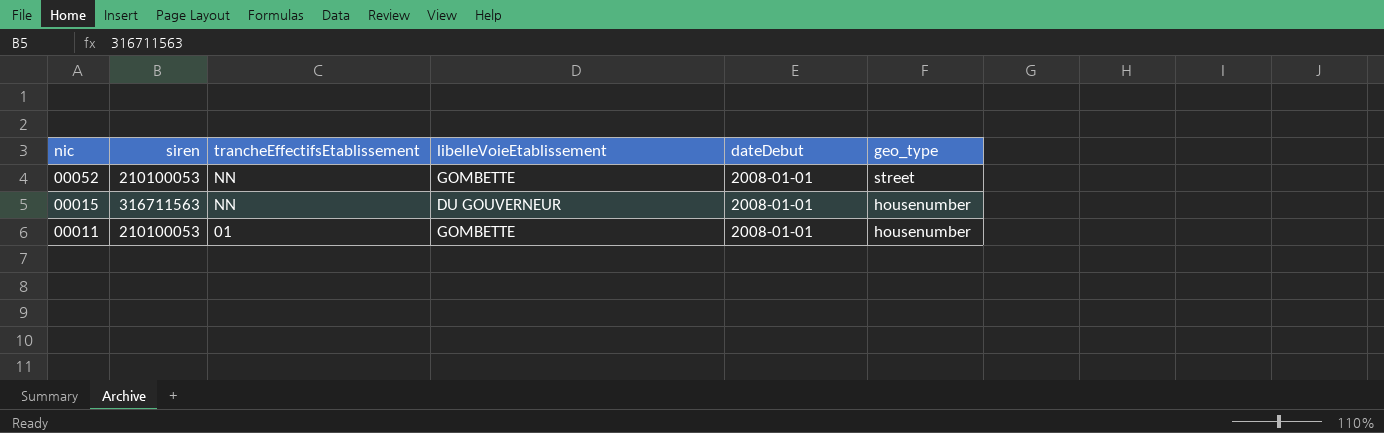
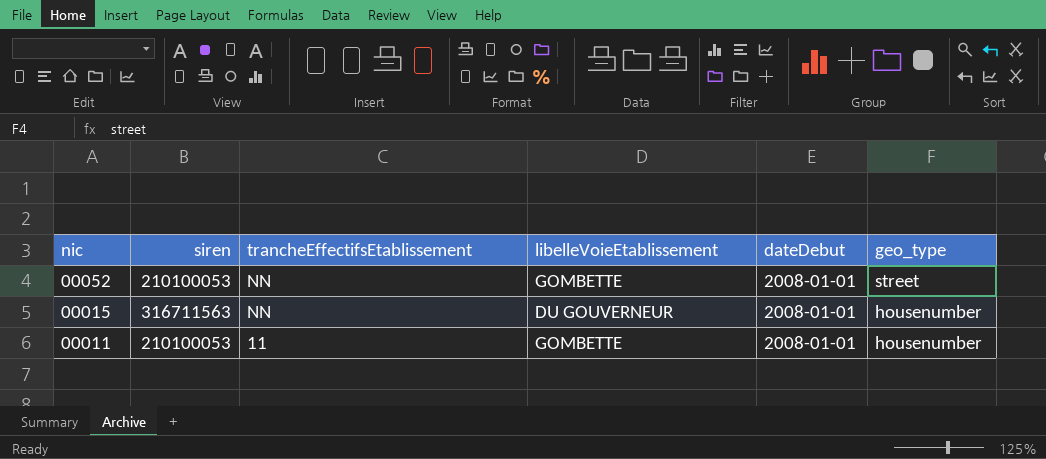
00011 | trancheEffectifsEtablissement: 01 -> 11

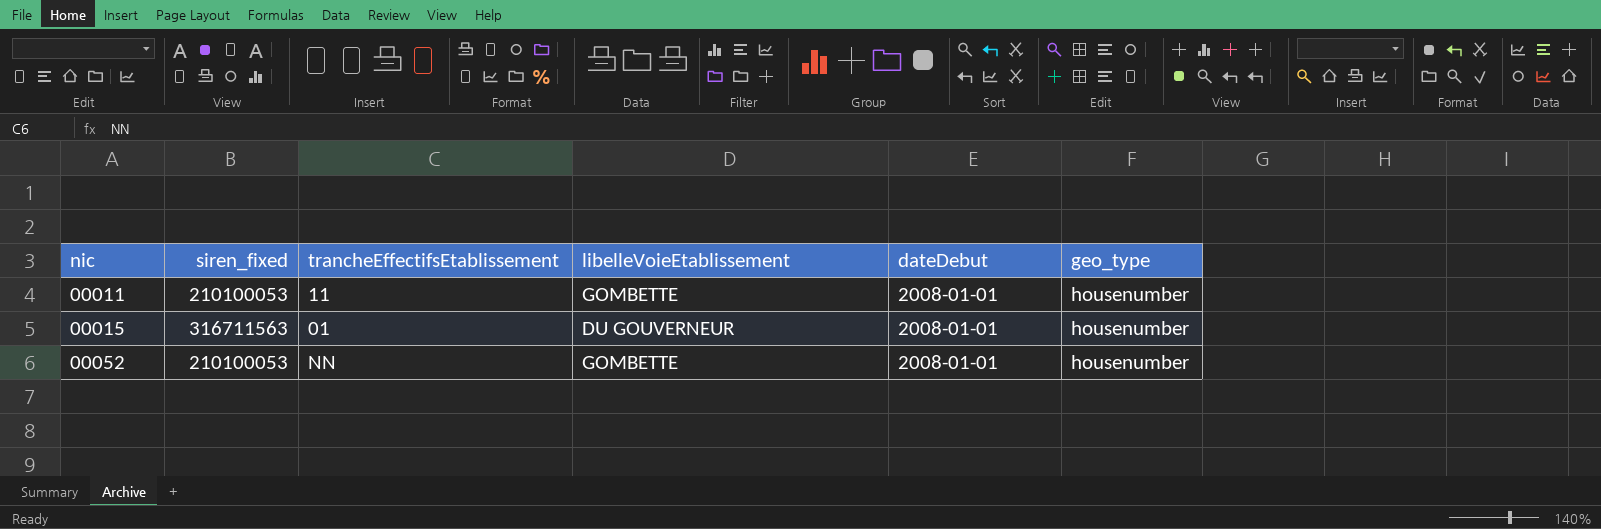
row order: nic descending -> nic ascending
column name: siren -> siren_fixed
00015 | trancheEffectifsEtablissement: NN -> 01
00052 | geo_type: street -> housenumber

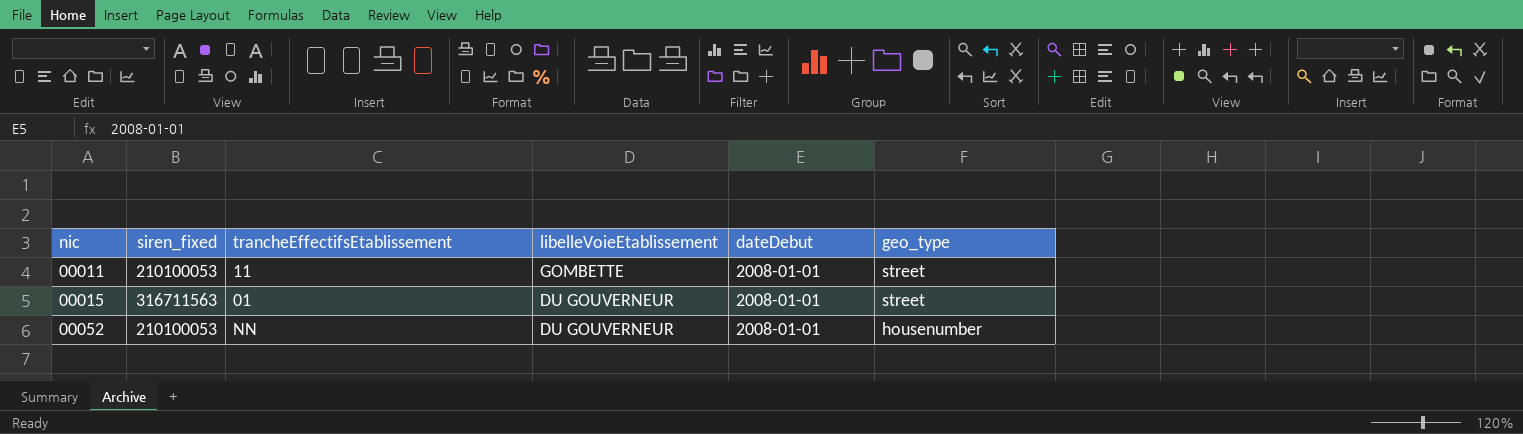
00011 | geo_type: housenumber -> street
00015 | geo_type: housenumber -> street
00052 | libelleVoieEtablissement: GOMBETTE -> DU GOUVERNEUR

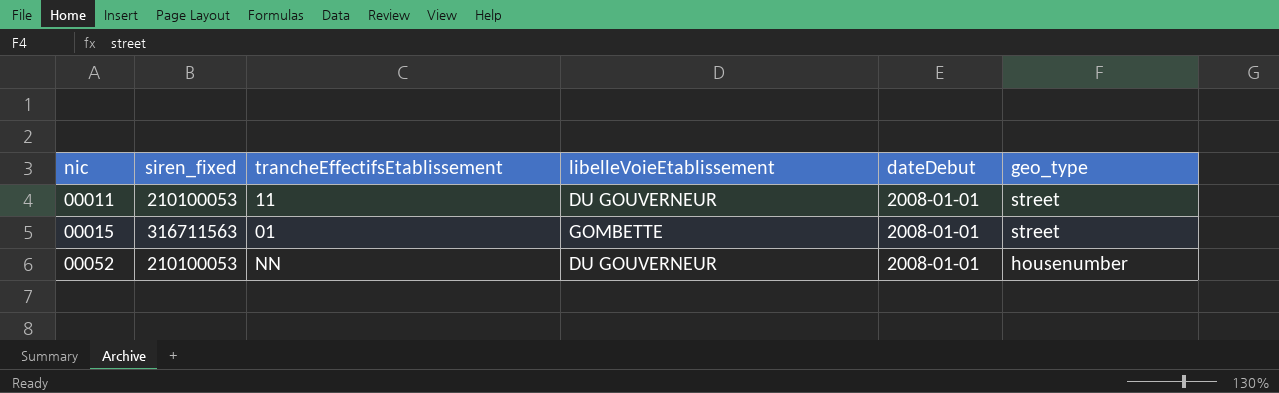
00011 | libelleVoieEtablissement: GOMBETTE -> DU GOUVERNEUR
00015 | libelleVoieEtablissement: DU GOUVERNEUR -> GOMBETTE

